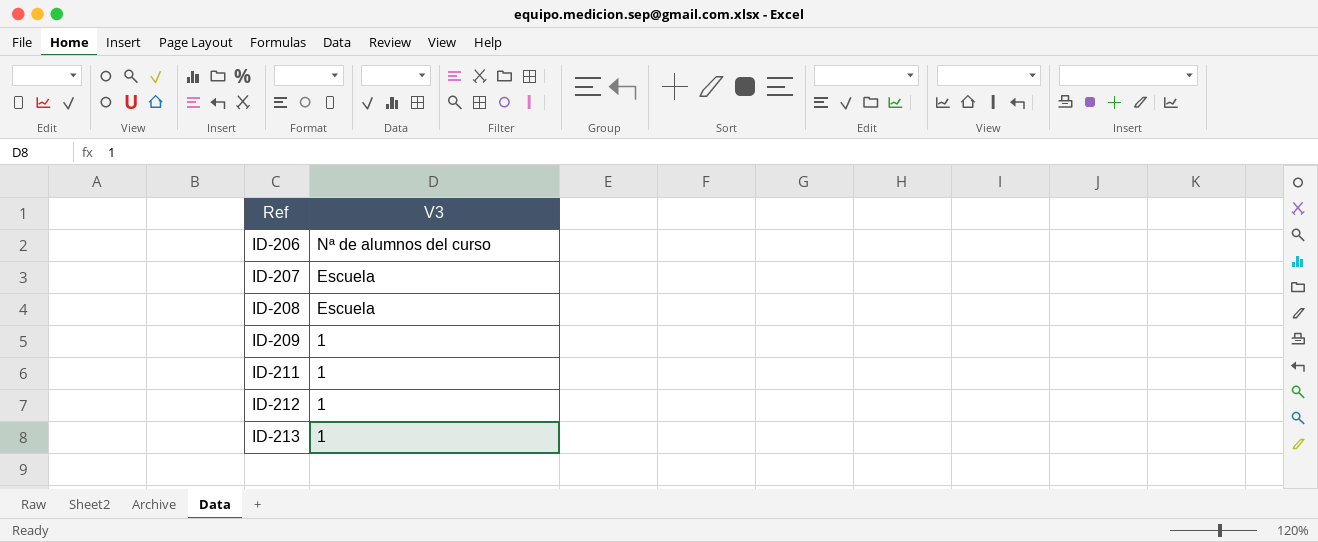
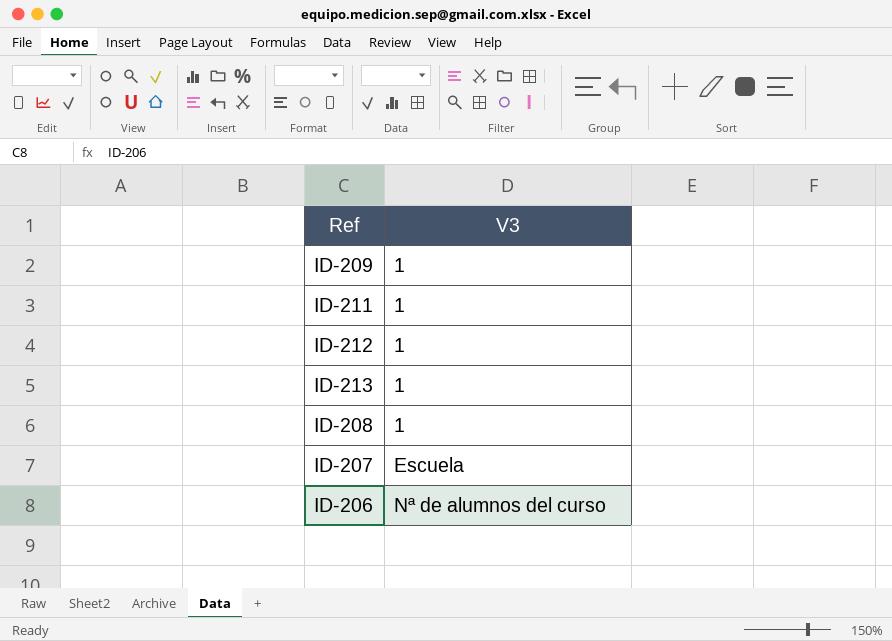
row order: Ref ascending -> V3 ascending
ID-208 | V3: Escuela -> 1

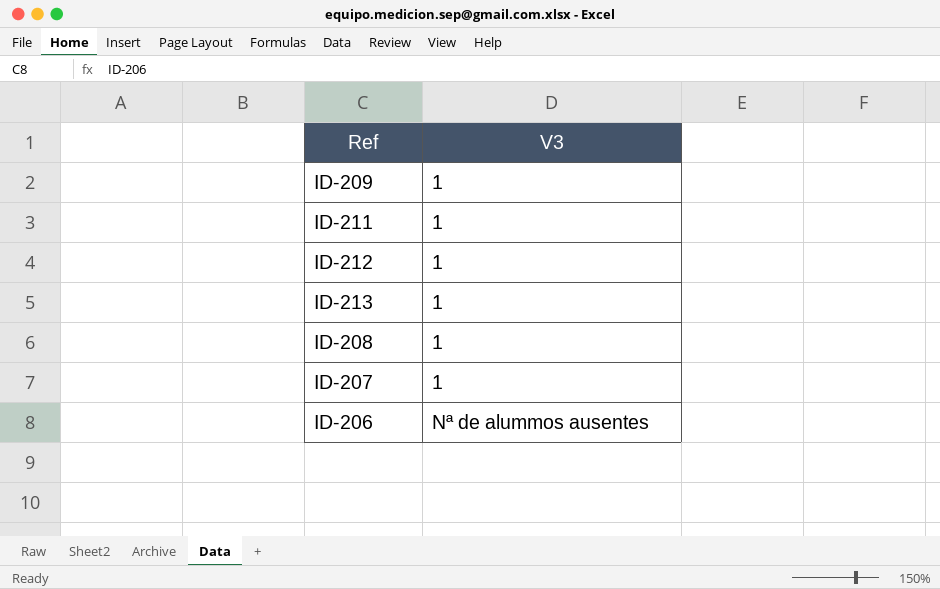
ID-207 | V3: Escuela -> 1
ID-206 | V3: Nª de alumnos del curso -> Nª de alummos ausentes

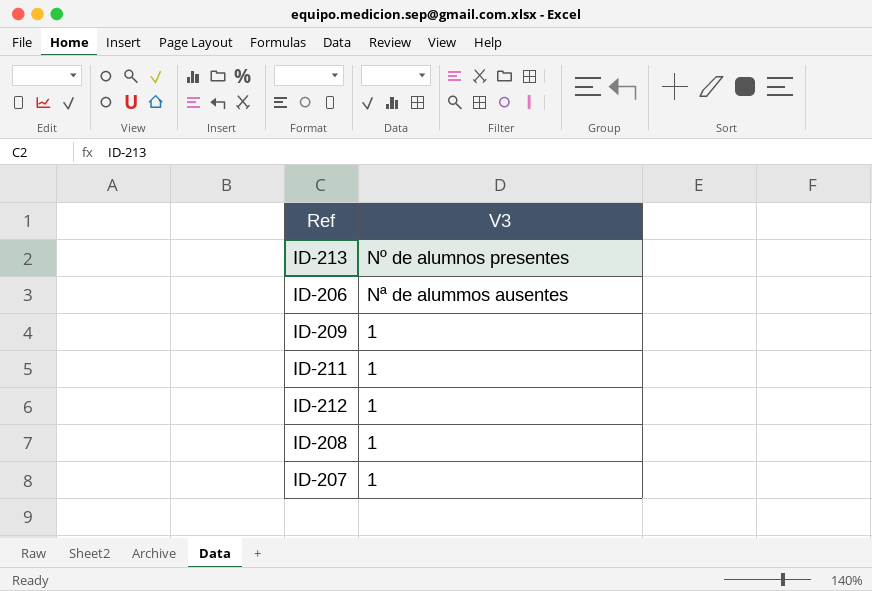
row order: V3 ascending -> V3 descending
ID-213 | V3: 1 -> Nº de alumnos presentes

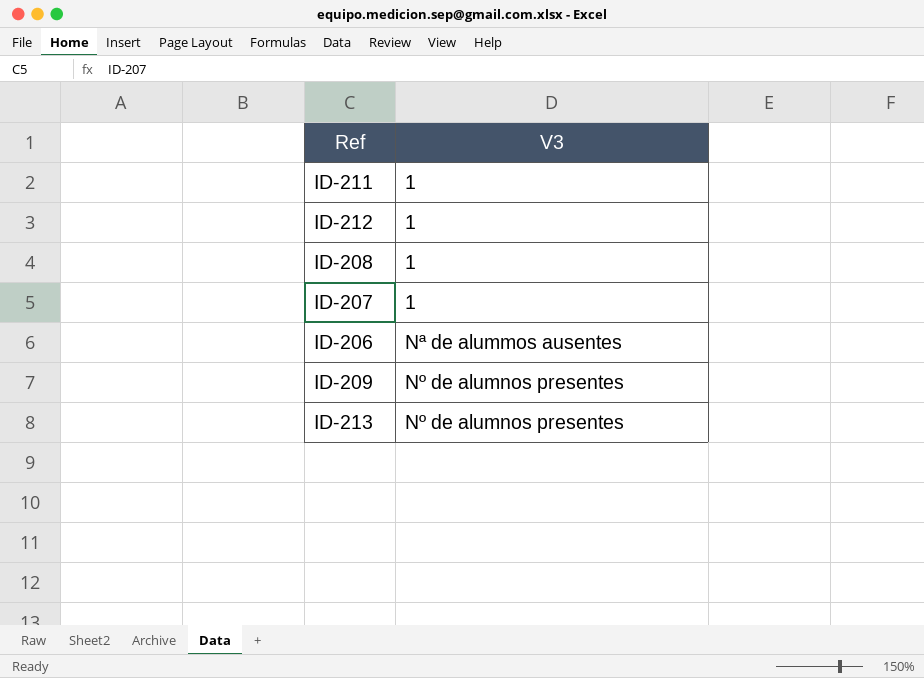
row order: V3 descending -> V3 ascending
ID-209 | V3: 1 -> Nº de alumnos presentes

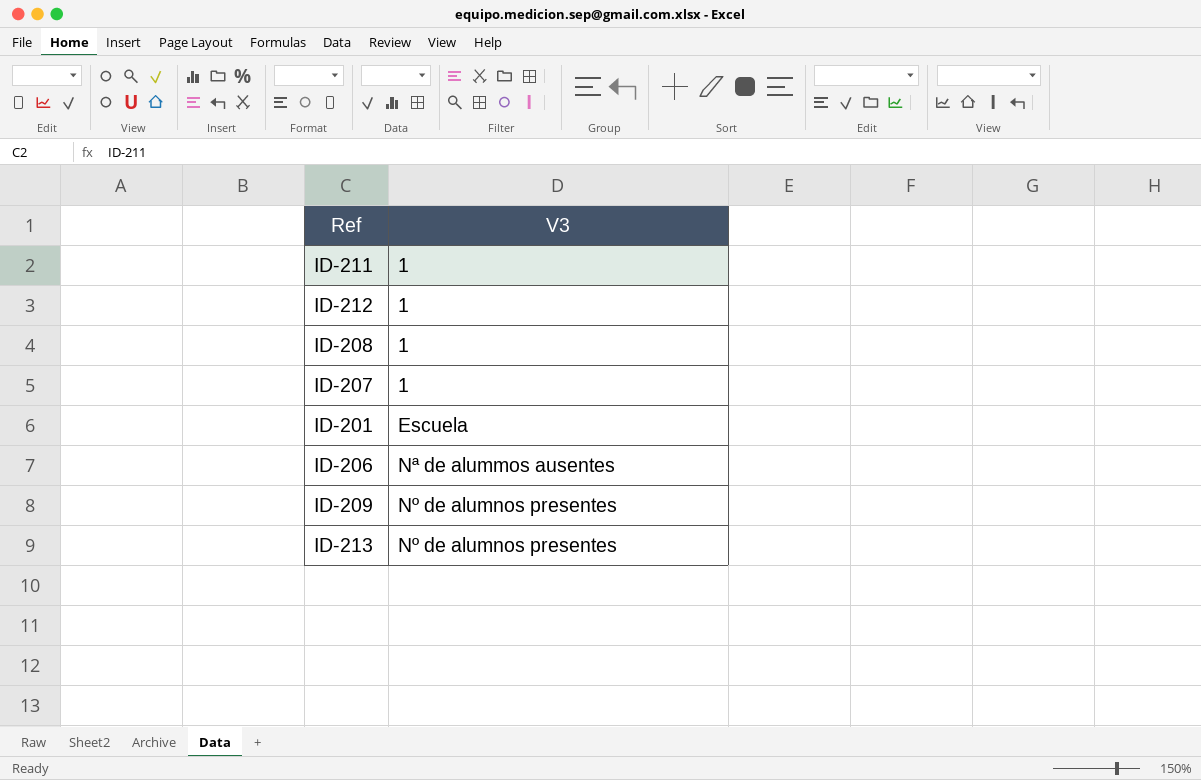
row ID-201: none -> Escuela

